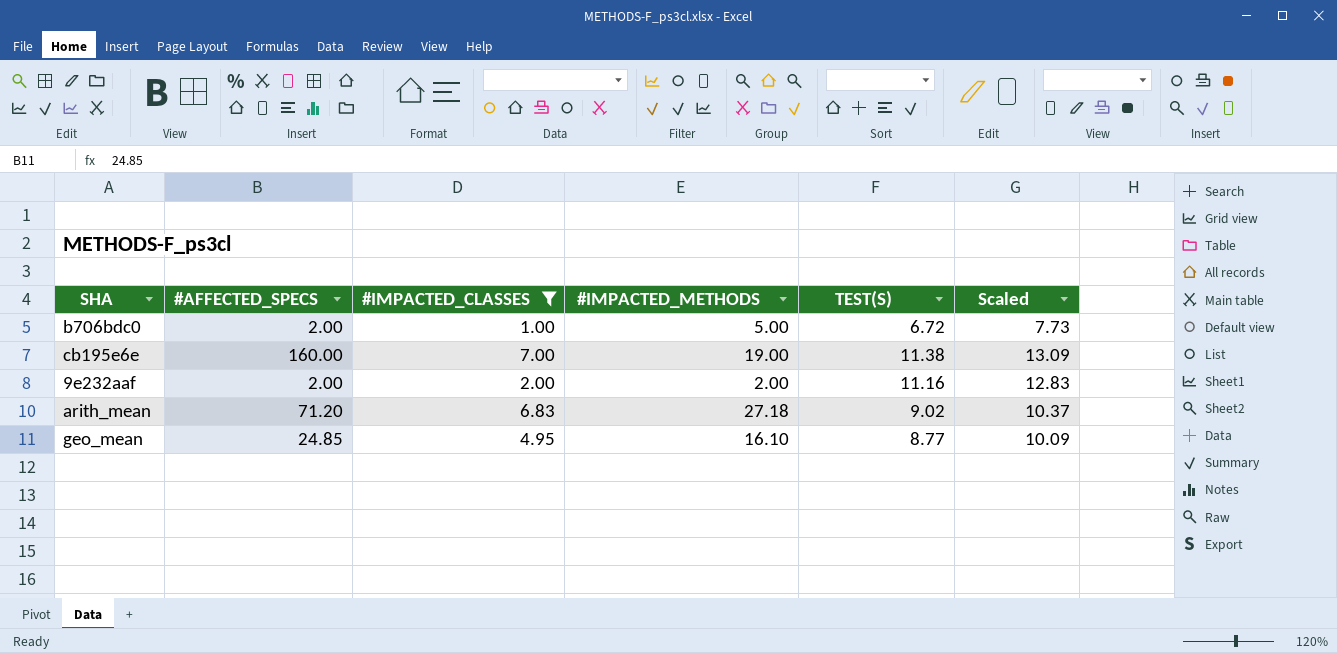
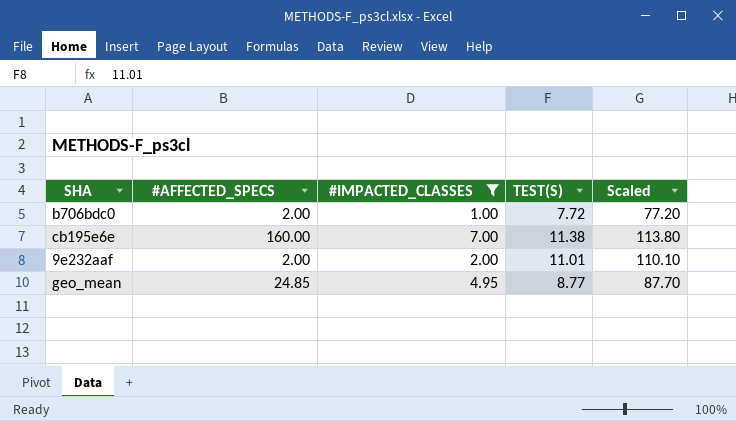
column #IMPACTED_METHODS | position: 4 -> none
column Scaled | formula: [TEST(S)] * 1.15 -> [TEST(S)] * 10
row arith_mean: 71.20 | 6.83 | 27.18 | 9.02 | 10.37 -> none
b706bdc0 | TEST(S): 6.72 -> 7.72
9e232aaf | TEST(S): 11.16 -> 11.01

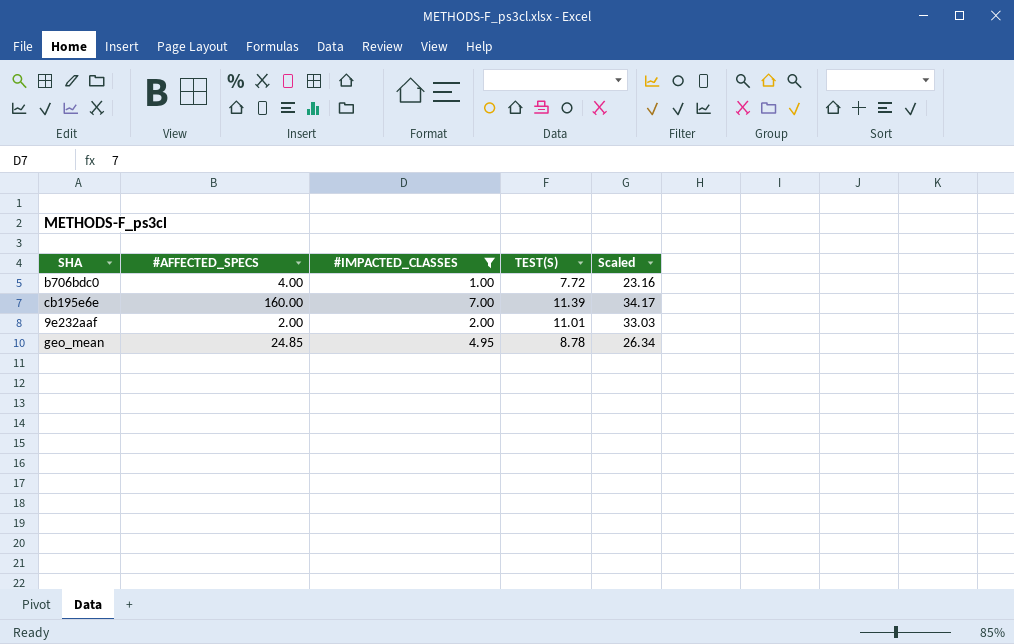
column Scaled | formula: [TEST(S)] * 10 -> [TEST(S)] * 3
b706bdc0 | #AFFECTED_SPECS: 2.00 -> 4.00
cb195e6e | TEST(S): 11.38 -> 11.39
geo_mean | TEST(S): 8.77 -> 8.78

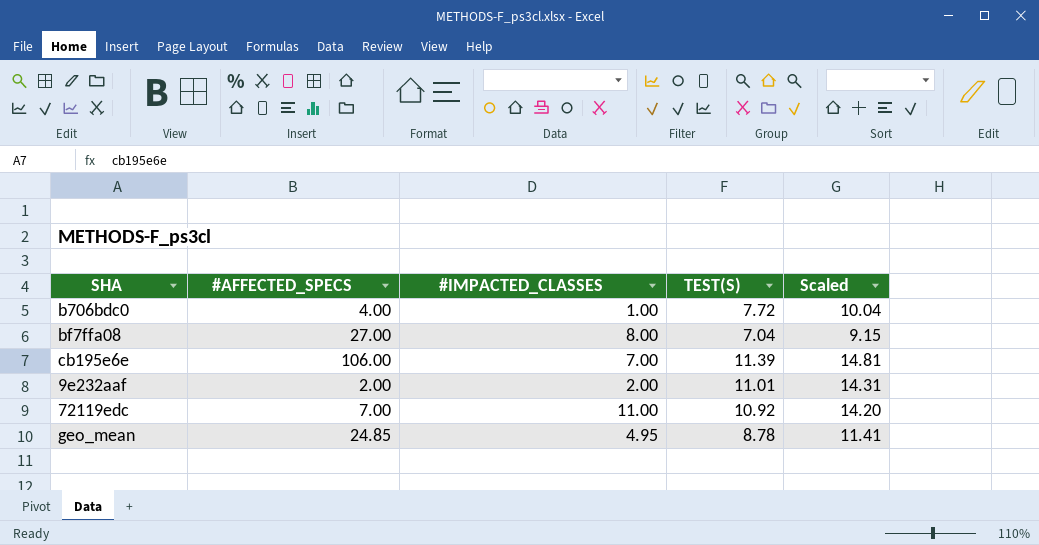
filter: #IMPACTED_CLASSES <= 7.00 -> none
column Scaled | formula: [TEST(S)] * 3 -> [TEST(S)] * 1.3
cb195e6e | #AFFECTED_SPECS: 160.00 -> 106.00

